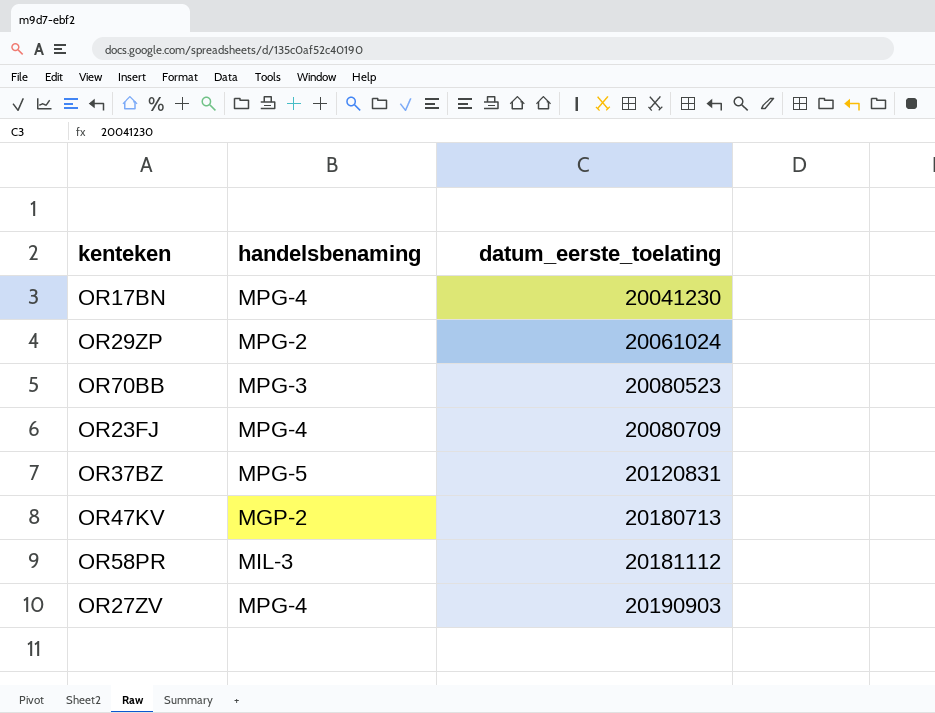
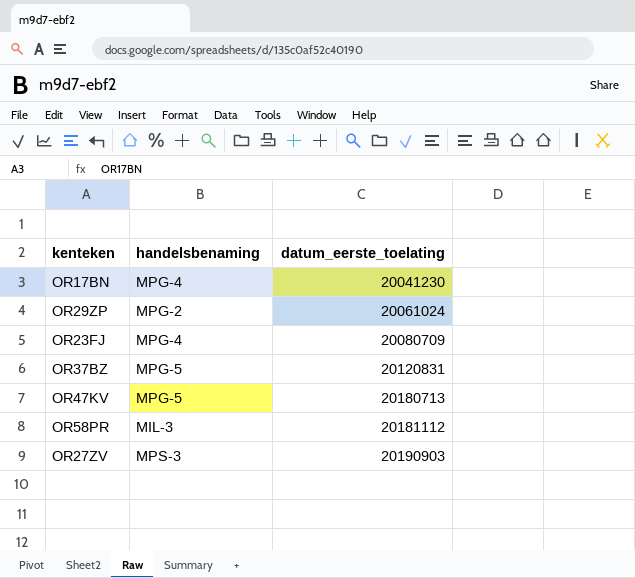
row OR70BB: MPG-3 | 20080523 -> none
OR47KV | handelsbenaming: MGP-2 -> MPG-5
OR27ZV | handelsbenaming: MPG-4 -> MPS-3

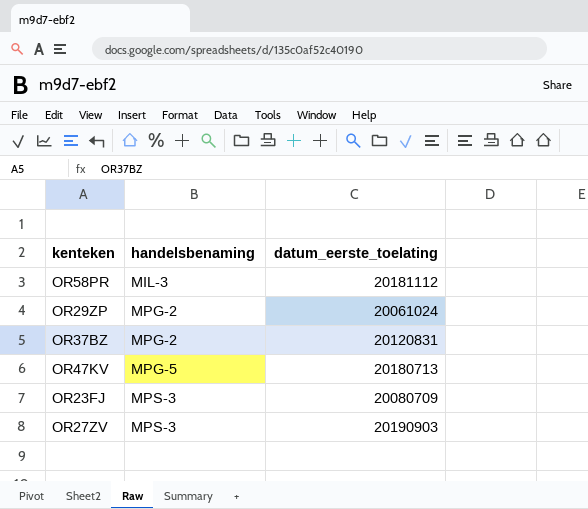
row order: datum_eerste_toelating ascending -> handelsbenaming ascending
row OR17BN: MPG-4 | 20041230 -> none
OR37BZ | handelsbenaming: MPG-5 -> MPG-2
OR23FJ | handelsbenaming: MPG-4 -> MPS-3

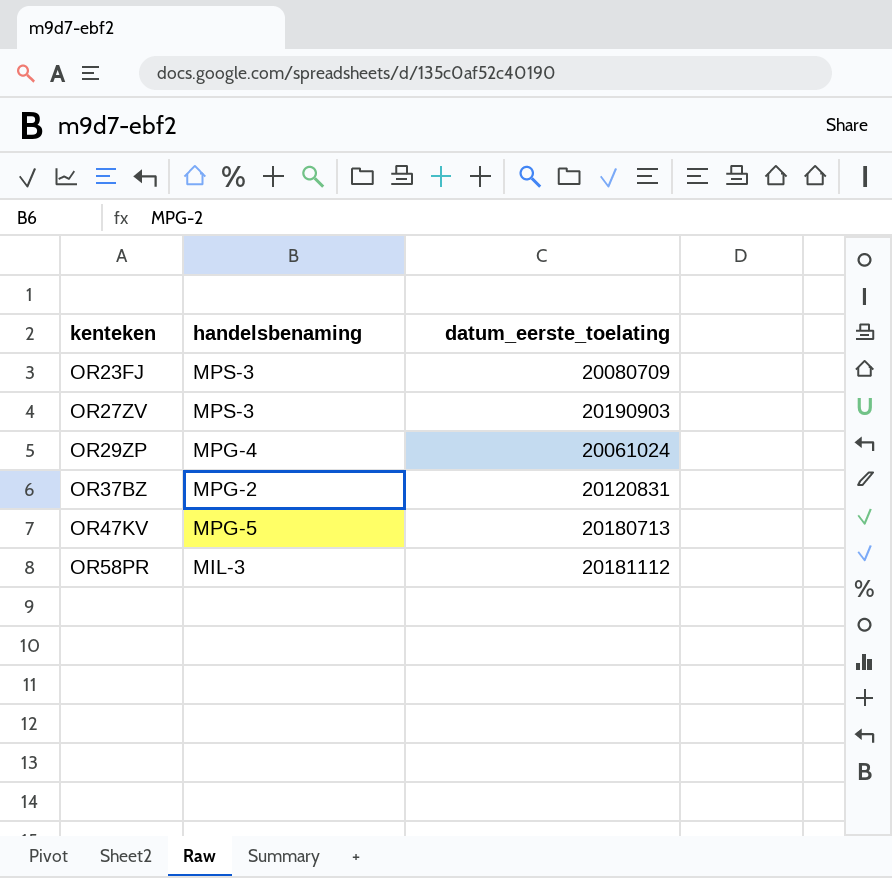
row order: handelsbenaming ascending -> kenteken ascending
OR29ZP | handelsbenaming: MPG-2 -> MPG-4

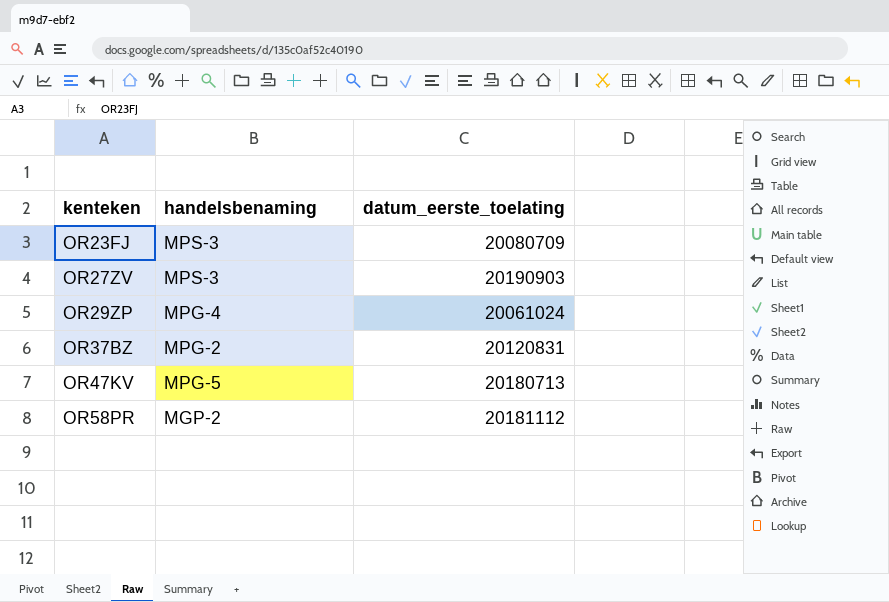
OR58PR | handelsbenaming: MIL-3 -> MGP-2

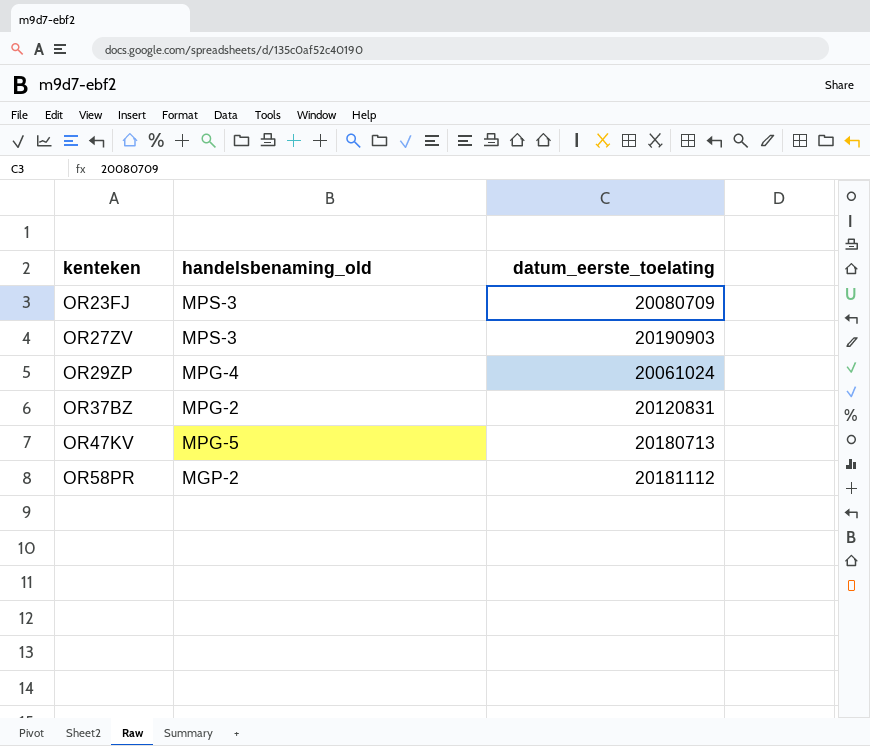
column name: handelsbenaming -> handelsbenaming_old

